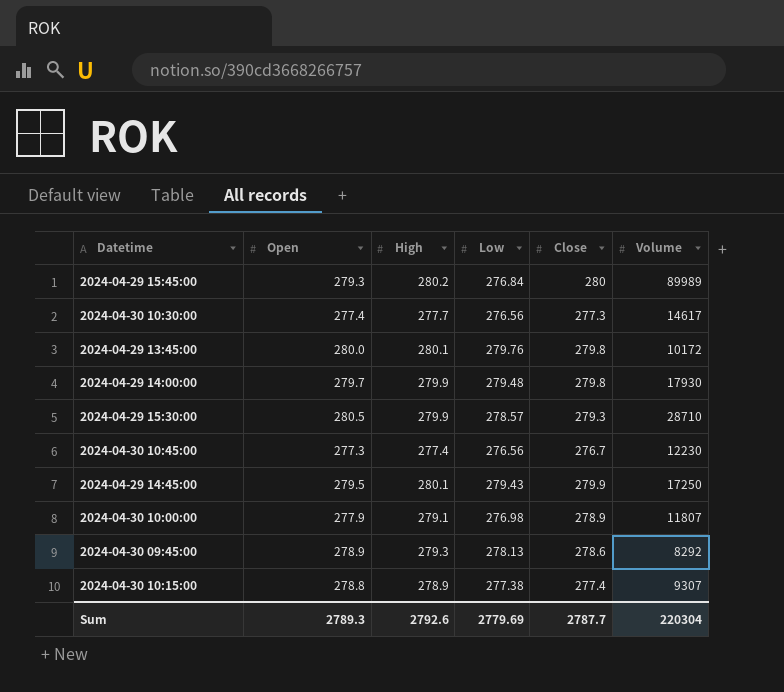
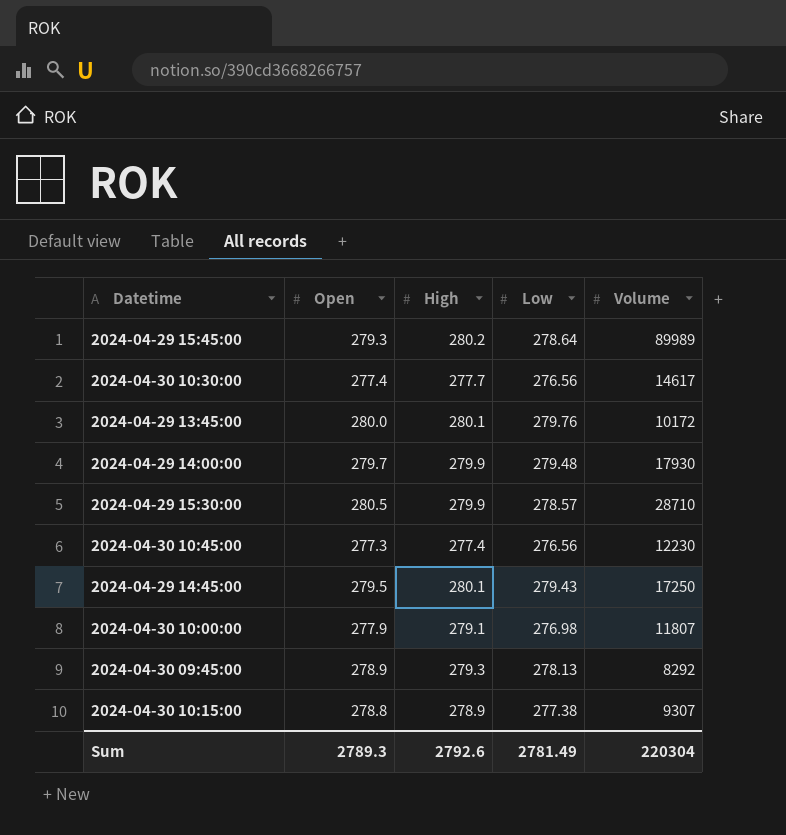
column Close | position: 5 -> none
2024-04-29 15:45:00 | Low: 276.84 -> 278.64
Sum | Low: 2779.69 -> 2781.49

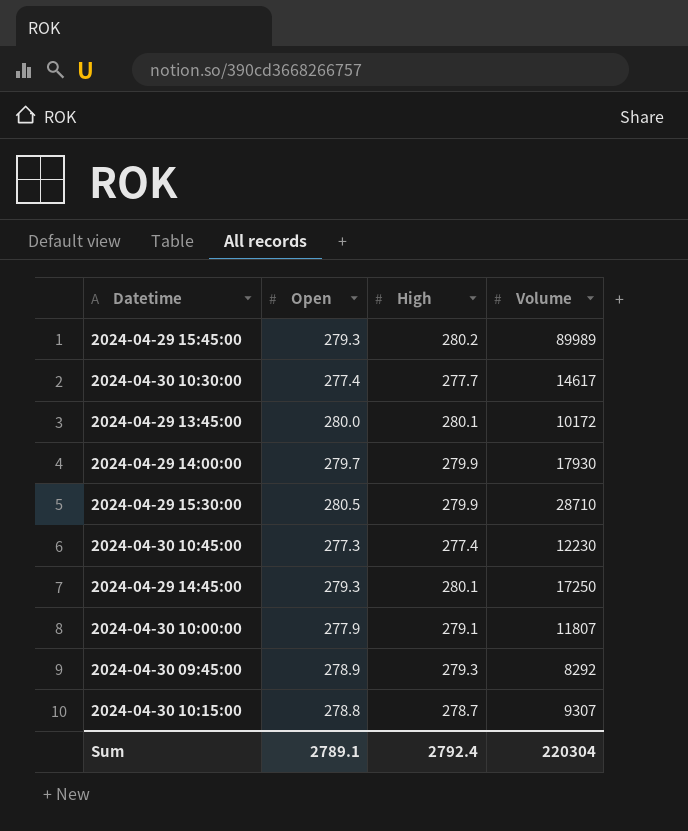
column Low | position: 4 -> none
2024-04-29 14:45:00 | Open: 279.5 -> 279.3
2024-04-30 10:15:00 | High: 278.9 -> 278.7
Sum | Open: 2789.3 -> 2789.1
Sum | High: 2792.6 -> 2792.4

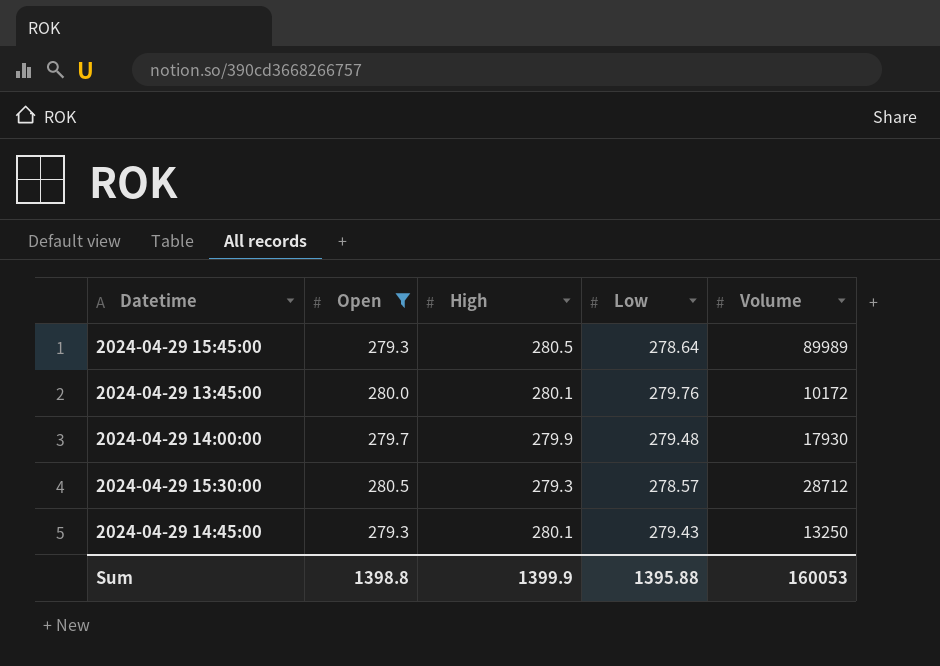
filter: none -> Open >= 279.3
column Low | position: none -> 4
2024-04-29 15:45:00 | High: 280.2 -> 280.5
2024-04-29 15:30:00 | High: 279.9 -> 279.3
2024-04-29 15:30:00 | Volume: 28710 -> 28712
2024-04-29 14:45:00 | Volume: 17250 -> 13250
Sum | Open: 2789.1 -> 1398.8
Sum | High: 2792.4 -> 1399.9
Sum | Volume: 220304 -> 160053

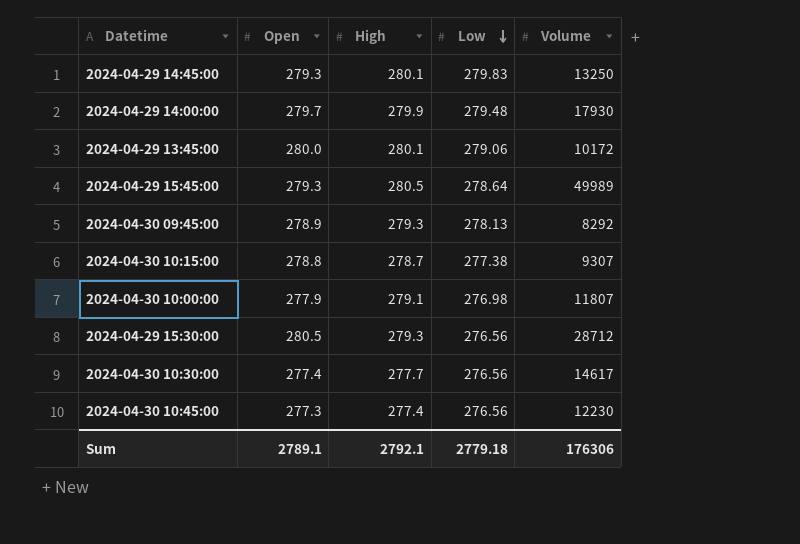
filter: Open >= 279.3 -> none
row order: none -> Low descending
2024-04-29 14:45:00 | Low: 279.43 -> 279.83
2024-04-29 13:45:00 | Low: 279.76 -> 279.06
2024-04-29 15:45:00 | Volume: 89989 -> 49989
2024-04-29 15:30:00 | Low: 278.57 -> 276.56
Sum | Open: 1398.8 -> 2789.1
Sum | High: 1399.9 -> 2792.1
Sum | Low: 1395.88 -> 2779.18
Sum | Volume: 160053 -> 176306

